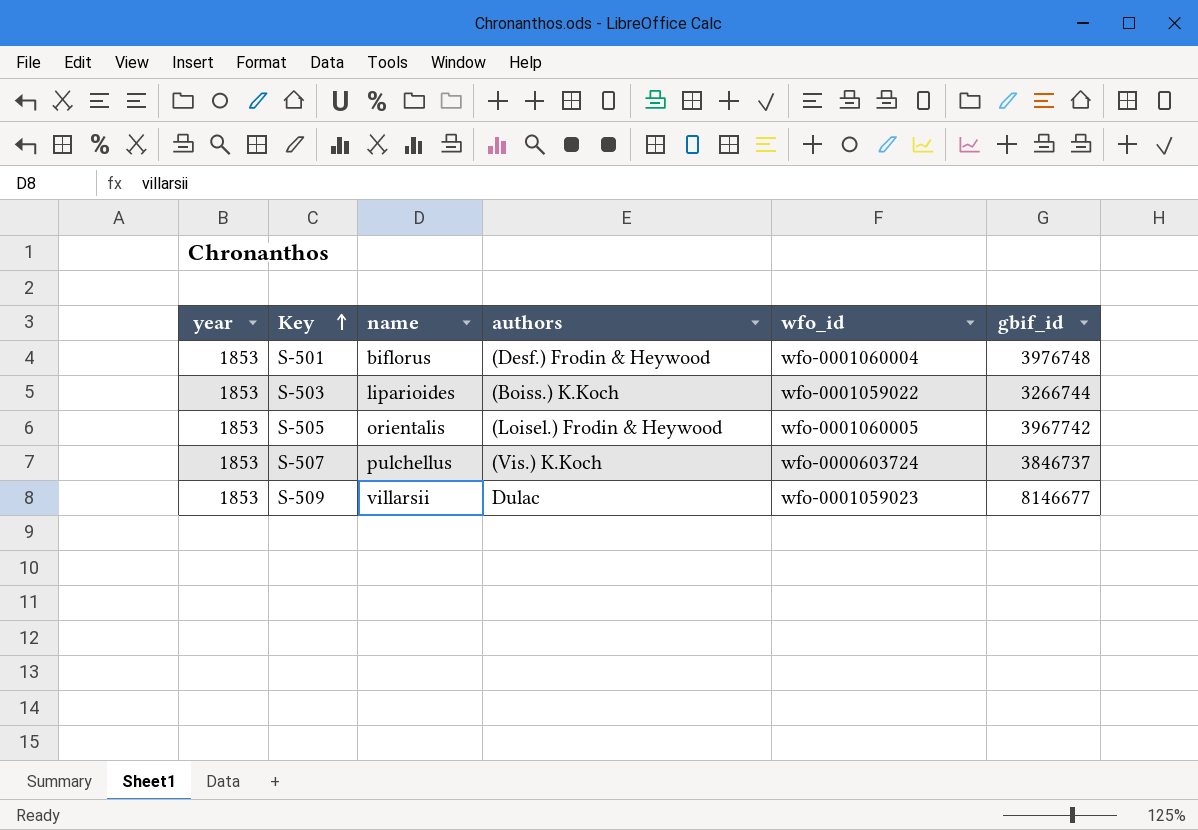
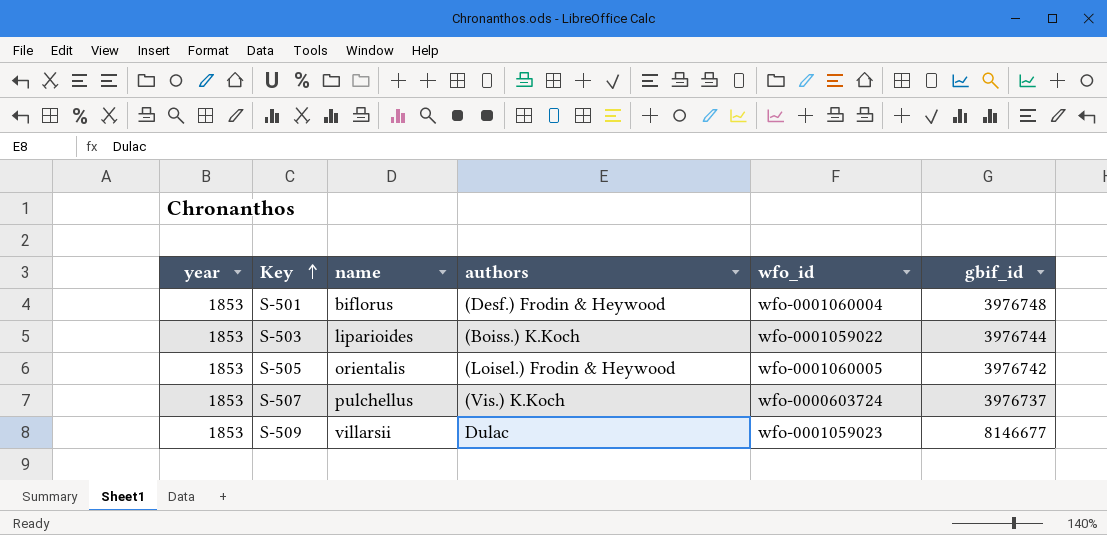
S-503 | gbif_id: 3266744 -> 3976744
S-505 | gbif_id: 3967742 -> 3976742
S-507 | gbif_id: 3846737 -> 3976737

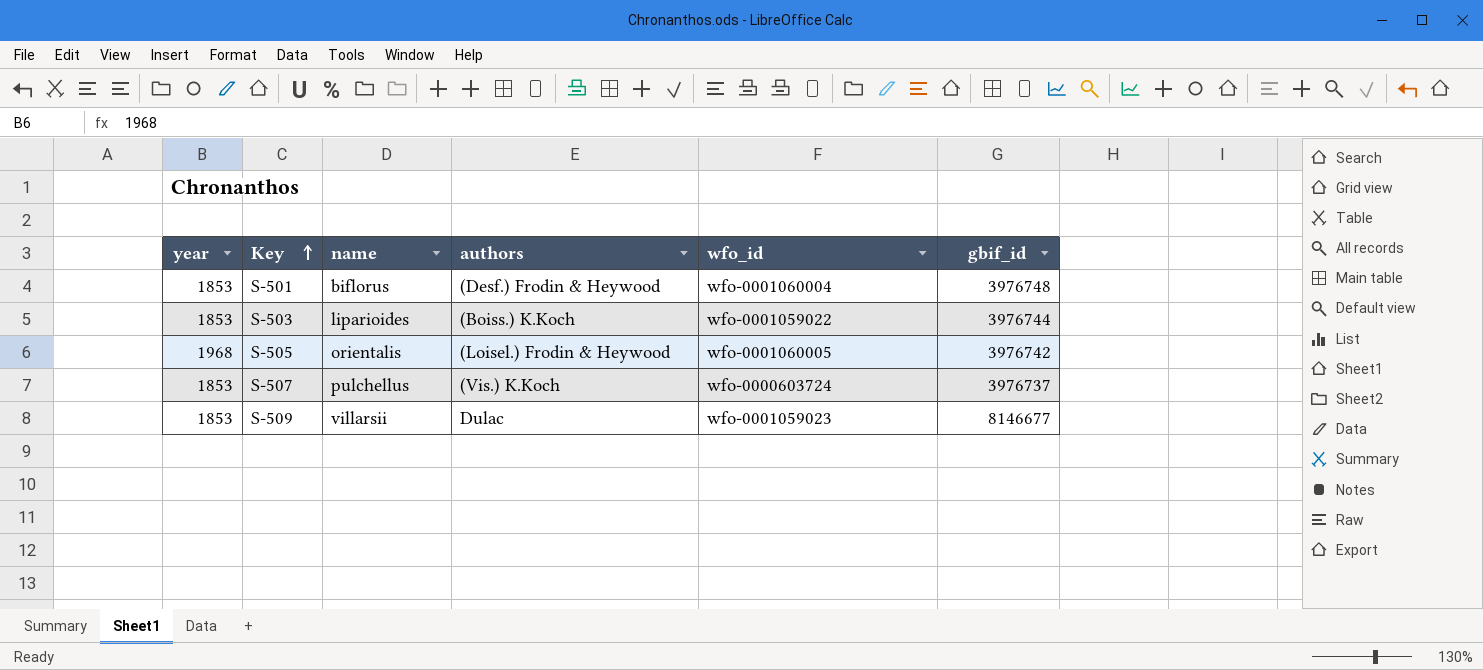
S-505 | year: 1853 -> 1968

